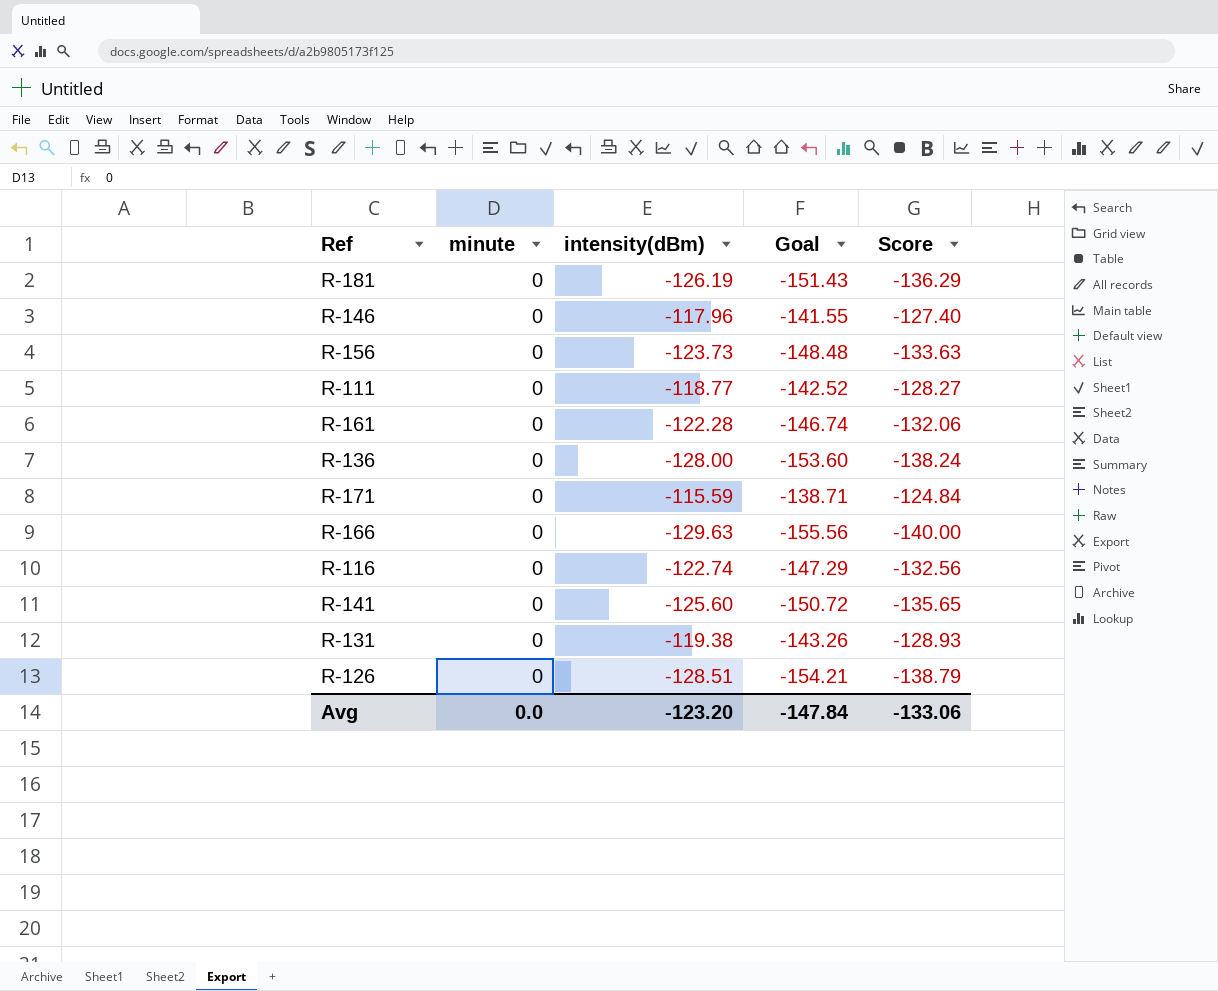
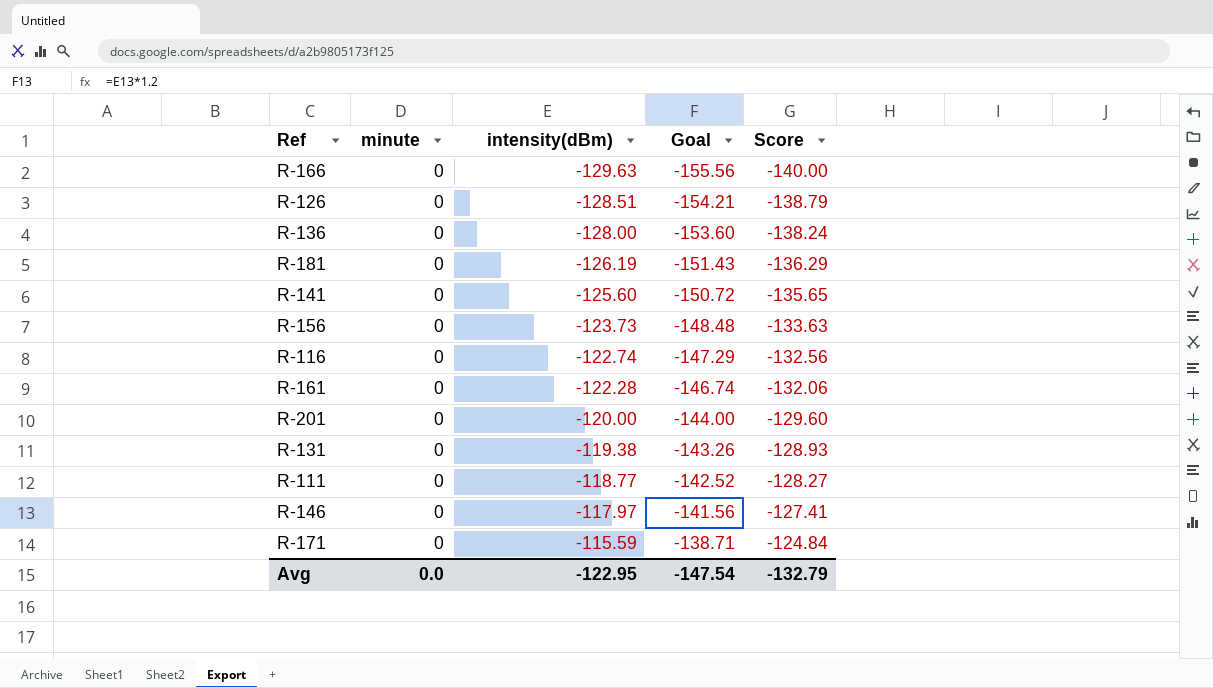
row order: none -> intensity(dBm) ascending
row R-201: none -> 0 | -120.00 | -144.00 | -129.60
R-146 | intensity(dBm): -117.96 -> -117.97
R-146 | Goal: -141.55 -> -141.56
R-146 | Score: -127.40 -> -127.41
Avg | intensity(dBm): -123.20 -> -122.95
Avg | Goal: -147.84 -> -147.54
Avg | Score: -133.06 -> -132.79

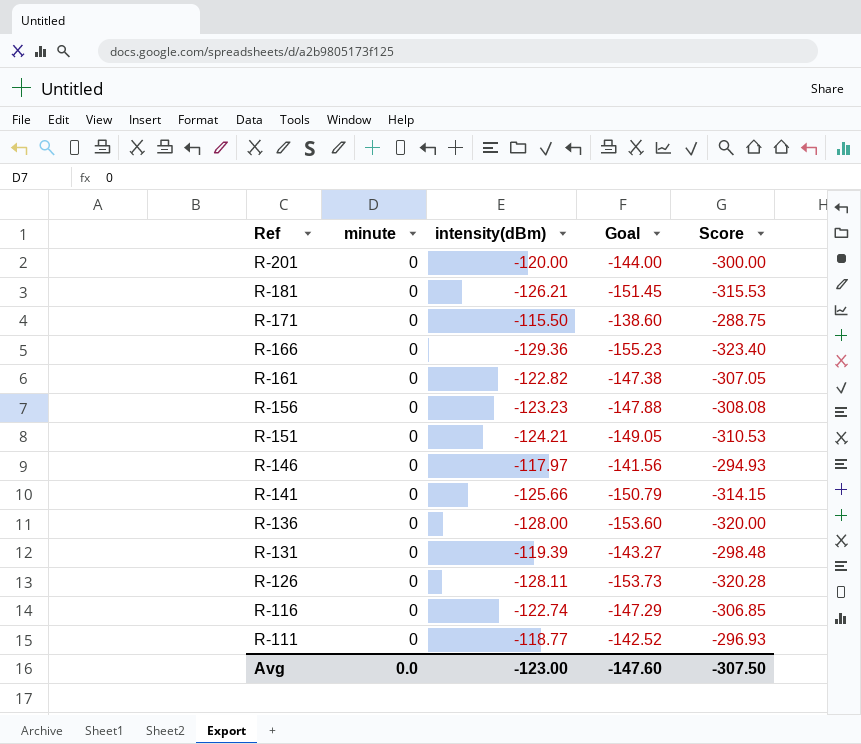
row order: intensity(dBm) ascending -> Ref descending
column Score | formula: [intensity(dBm)] * 1.08 -> [intensity(dBm)] * 2.5
R-181 | intensity(dBm): -126.19 -> -126.21
R-181 | Goal: -151.43 -> -151.45
R-171 | intensity(dBm): -115.59 -> -115.50
R-171 | Goal: -138.71 -> -138.60
R-166 | intensity(dBm): -129.63 -> -129.36
R-166 | Goal: -155.56 -> -155.23
R-161 | intensity(dBm): -122.28 -> -122.82
R-161 | Goal: -146.74 -> -147.38
R-156 | intensity(dBm): -123.73 -> -123.23
R-156 | Goal: -148.48 -> -147.88
row R-151: none -> 0 | -124.21 | -149.05 | -310.53
R-141 | intensity(dBm): -125.60 -> -125.66
R-141 | Goal: -150.72 -> -150.79
R-131 | intensity(dBm): -119.38 -> -119.39
R-131 | Goal: -143.26 -> -143.27
R-126 | intensity(dBm): -128.51 -> -128.11
R-126 | Goal: -154.21 -> -153.73
Avg | intensity(dBm): -122.95 -> -123.00
Avg | Goal: -147.54 -> -147.60
Avg | Score: -132.79 -> -307.50

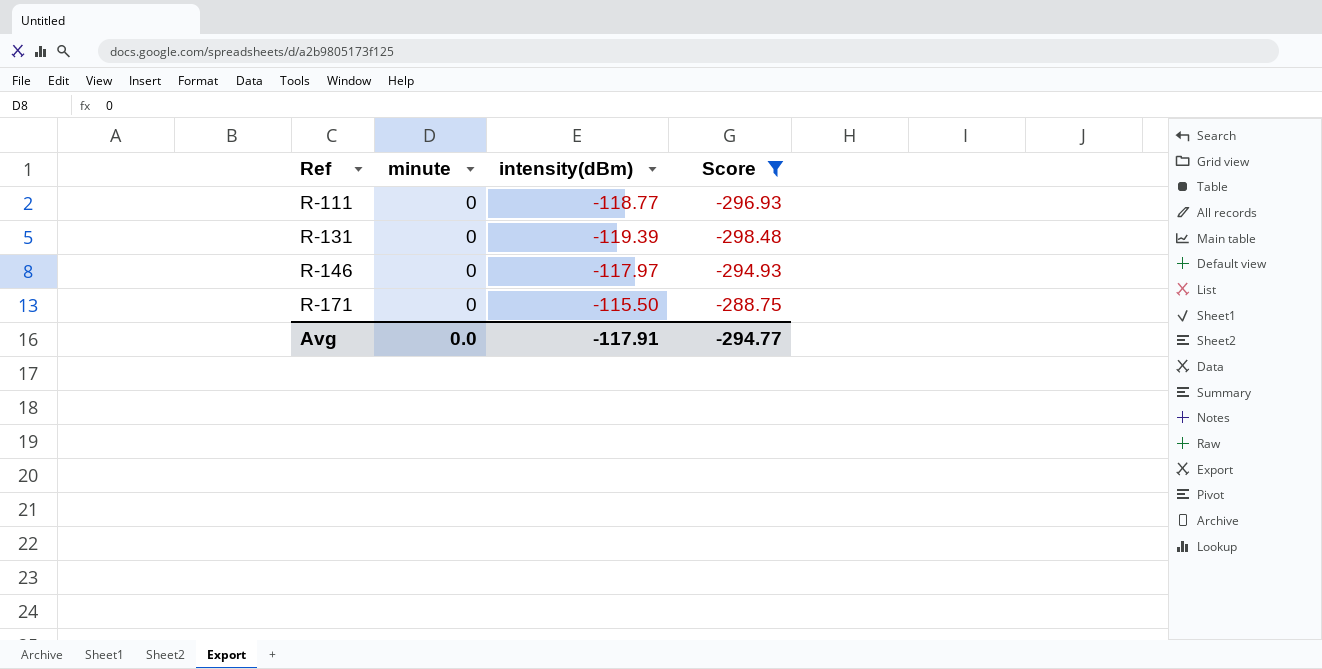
filter: none -> Score >= -298.48
row order: Ref descending -> Ref ascending
column Goal | formula: [intensity(dBm)] * 1.2 -> none
Avg | intensity(dBm): -123.00 -> -117.91
Avg | Score: -307.50 -> -294.77

